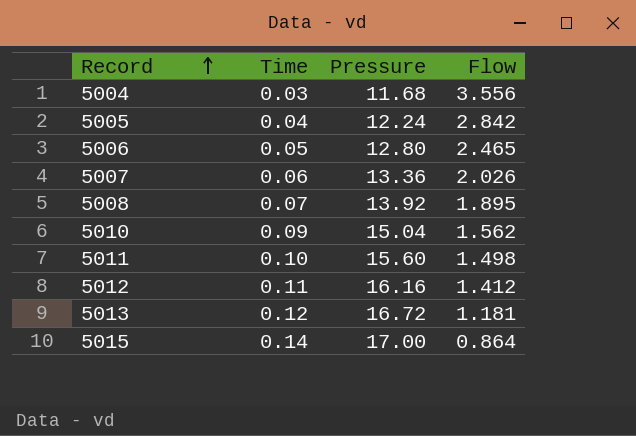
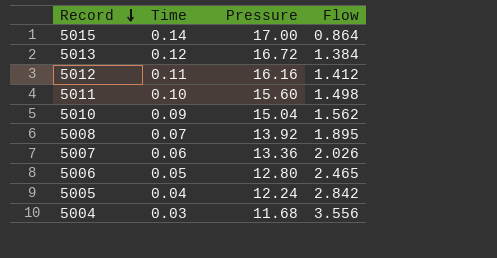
row order: Record ascending -> Record descending
5013 | Flow: 1.181 -> 1.384

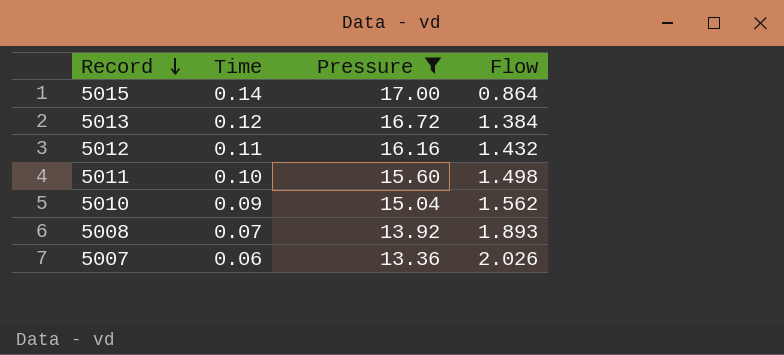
filter: none -> Pressure >= 13.36
5012 | Flow: 1.412 -> 1.432
5008 | Flow: 1.895 -> 1.893

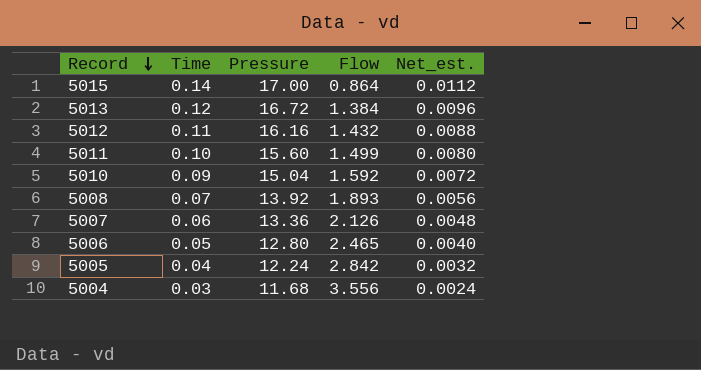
filter: Pressure >= 13.36 -> none
column Net_est. | formula: none -> [Time] * 0.08
5011 | Flow: 1.498 -> 1.499
5010 | Flow: 1.562 -> 1.592
5007 | Flow: 2.026 -> 2.126

